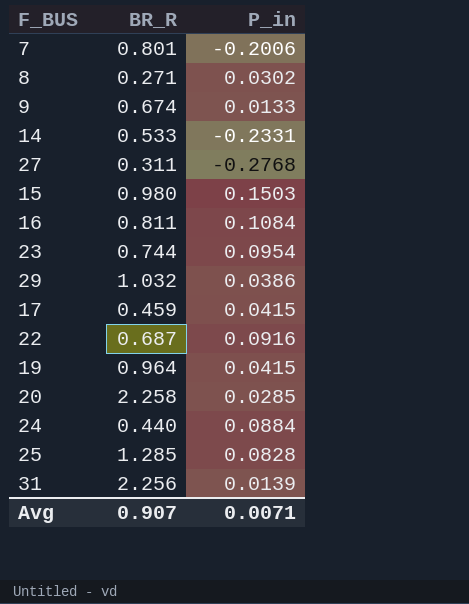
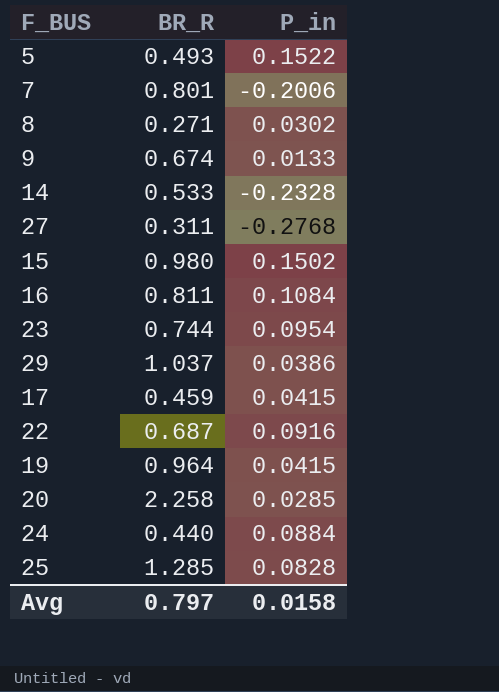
row 31: 2.256 | 0.0139 -> none
row 5: none -> 0.493 | 0.1522
14 | P_in: -0.2331 -> -0.2328
15 | P_in: 0.1503 -> 0.1502
29 | BR_R: 1.032 -> 1.037
Avg | BR_R: 0.907 -> 0.797
Avg | P_in: 0.0071 -> 0.0158

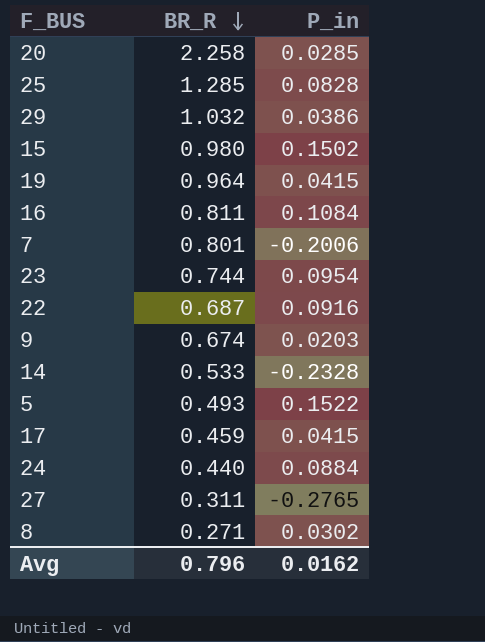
row order: none -> BR_R descending
29 | BR_R: 1.037 -> 1.032
9 | P_in: 0.0133 -> 0.0203
27 | P_in: -0.2768 -> -0.2765
Avg | BR_R: 0.797 -> 0.796
Avg | P_in: 0.0158 -> 0.0162

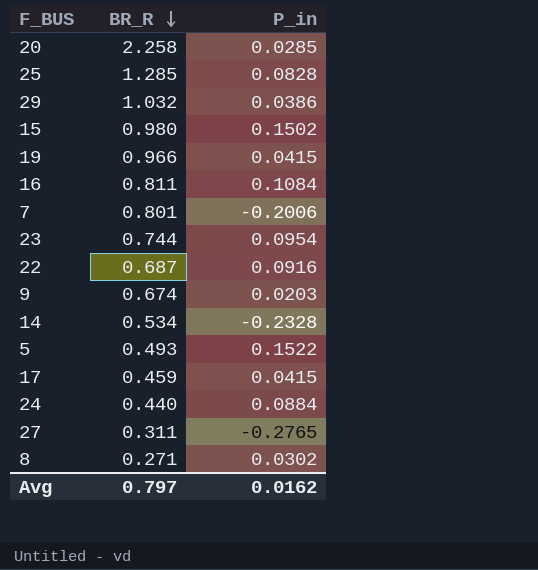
19 | BR_R: 0.964 -> 0.966
14 | BR_R: 0.533 -> 0.534
Avg | BR_R: 0.796 -> 0.797

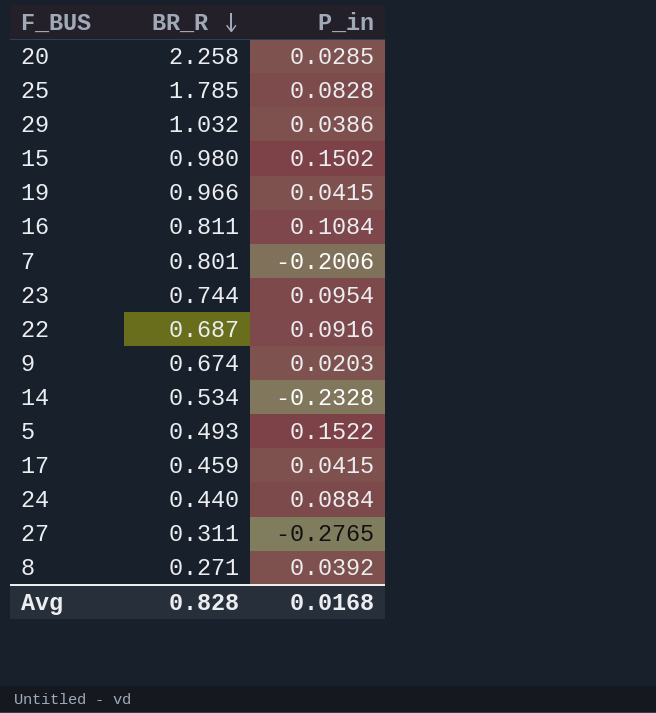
25 | BR_R: 1.285 -> 1.785
8 | P_in: 0.0302 -> 0.0392
Avg | BR_R: 0.797 -> 0.828
Avg | P_in: 0.0162 -> 0.0168

